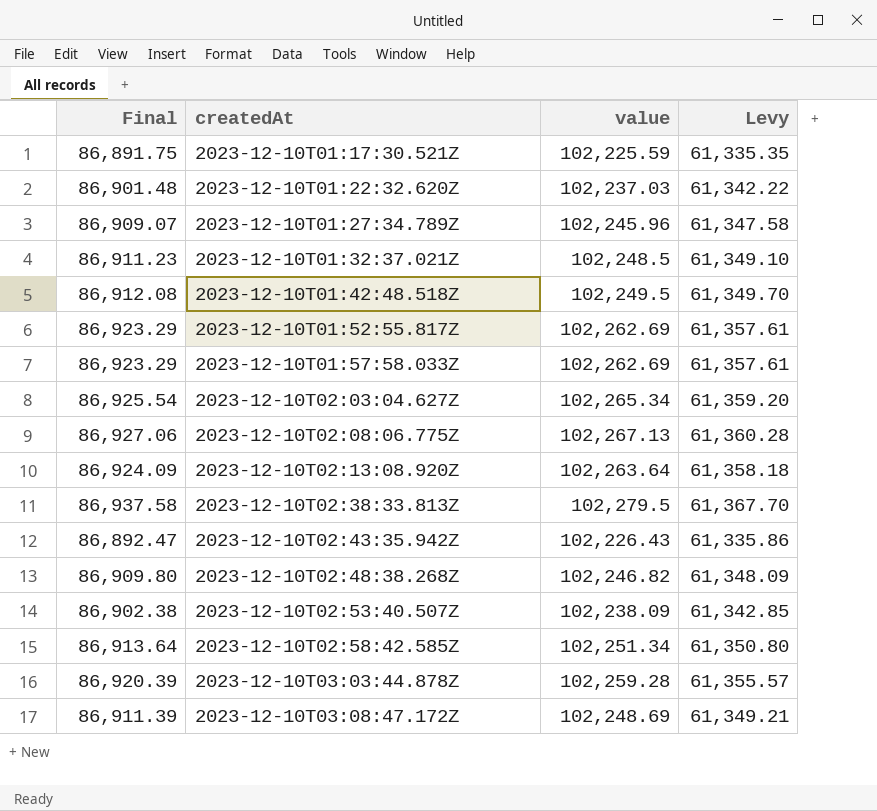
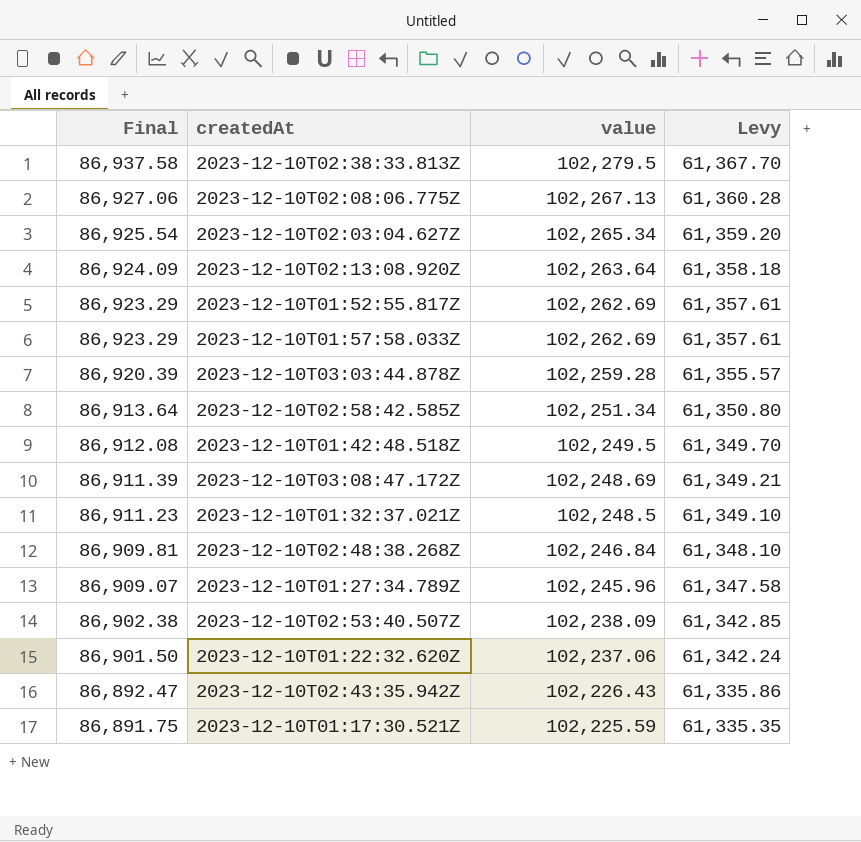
row order: createdAt ascending -> Final descending
2023-12-10T02:48:38.268Z | Final: 86,909.80 -> 86,909.81
2023-12-10T02:48:38.268Z | value: 102,246.82 -> 102,246.84
2023-12-10T02:48:38.268Z | Levy: 61,348.09 -> 61,348.10
2023-12-10T01:22:32.620Z | Final: 86,901.48 -> 86,901.50
2023-12-10T01:22:32.620Z | value: 102,237.03 -> 102,237.06
2023-12-10T01:22:32.620Z | Levy: 61,342.22 -> 61,342.24

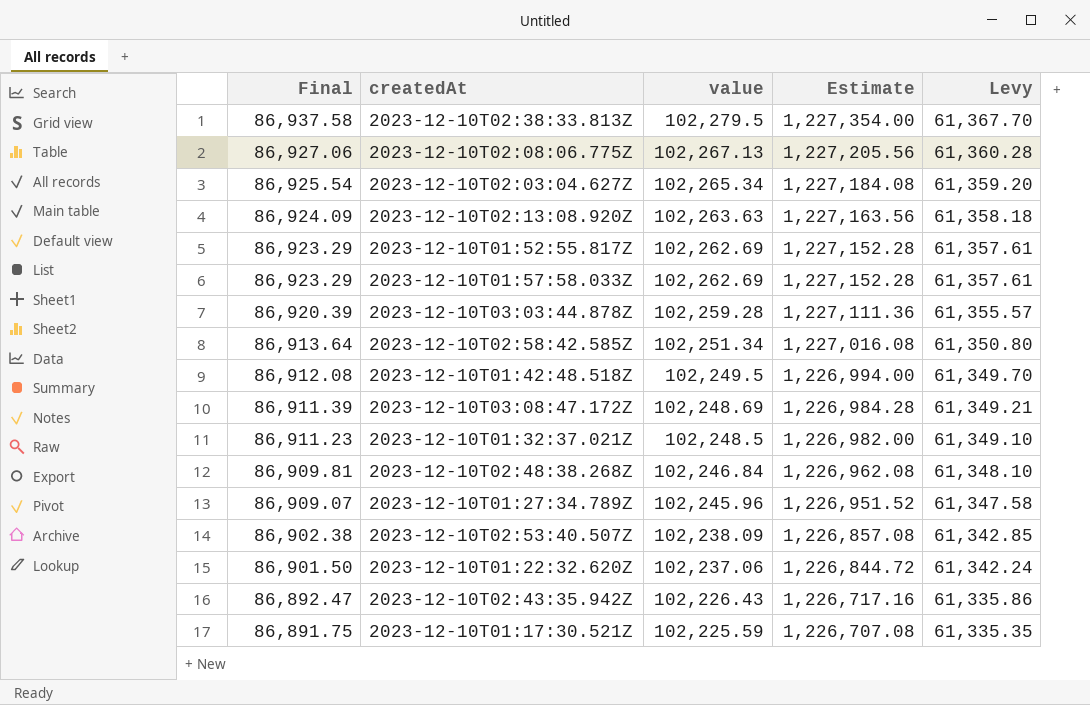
column Estimate | formula: none -> [value] * 12
2023-12-10T02:13:08.920Z | value: 102,263.64 -> 102,263.63

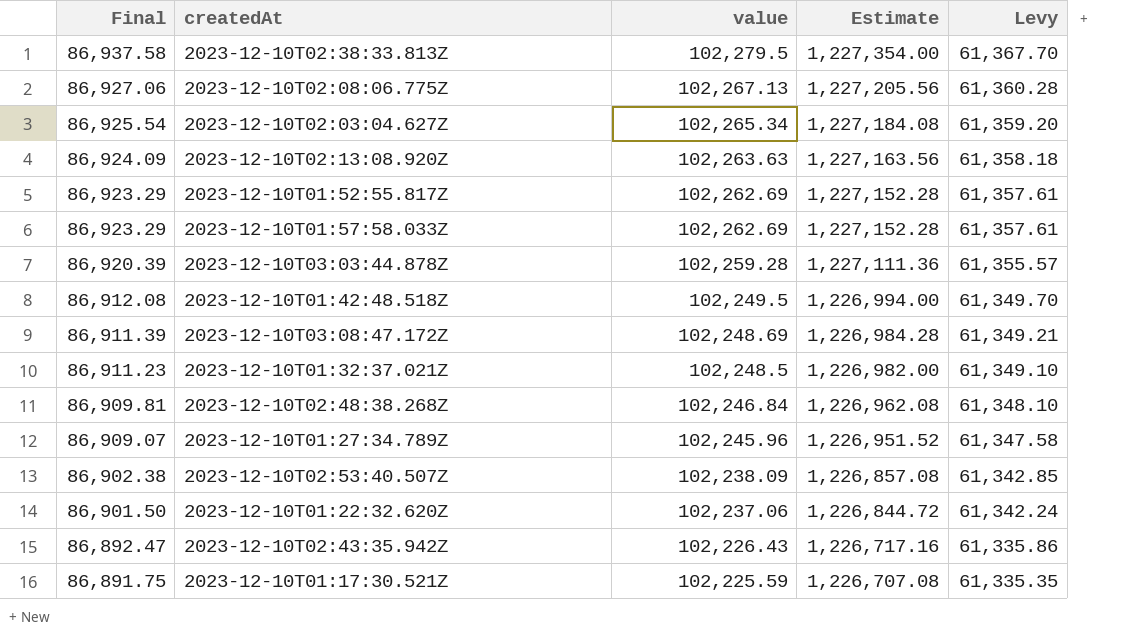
row 2023-12-10T02:58:42.585Z: 86,913.64 | 102,251.34 | 1,227,016.08 | 61,350.80 -> none

